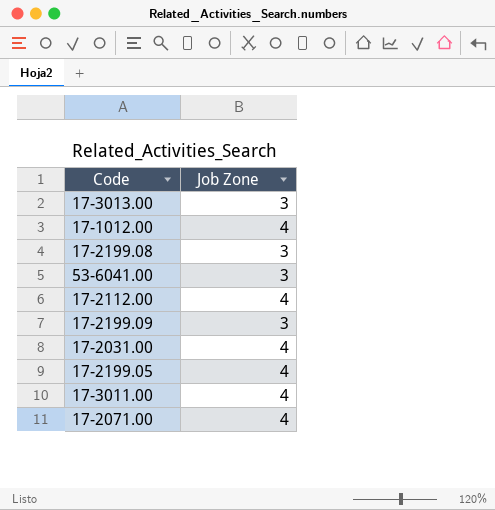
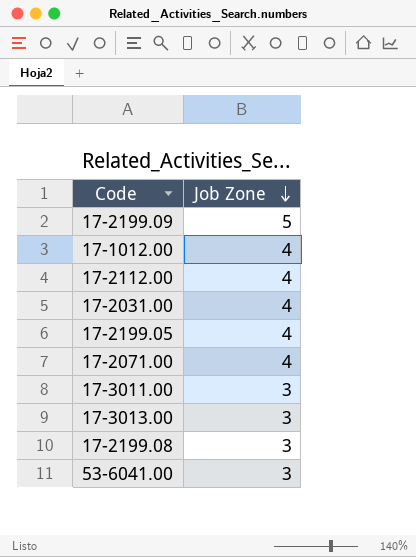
row order: none -> Job Zone descending
17-2199.09 | Job Zone: 3 -> 5
17-3011.00 | Job Zone: 4 -> 3

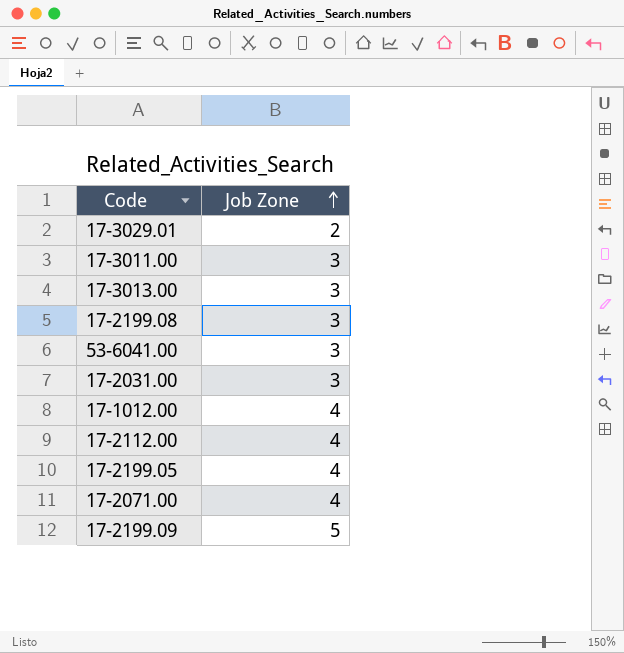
row order: Job Zone descending -> Job Zone ascending
row 17-3029.01: none -> 2
17-2031.00 | Job Zone: 4 -> 3

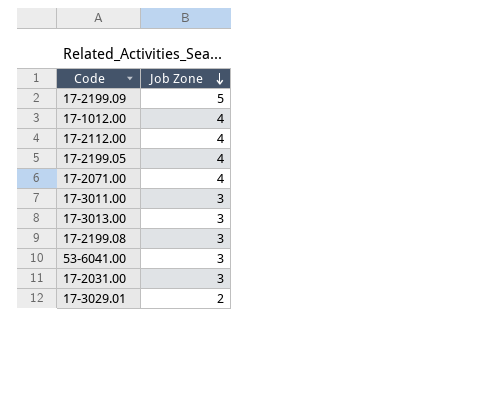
row order: Job Zone ascending -> Job Zone descending

